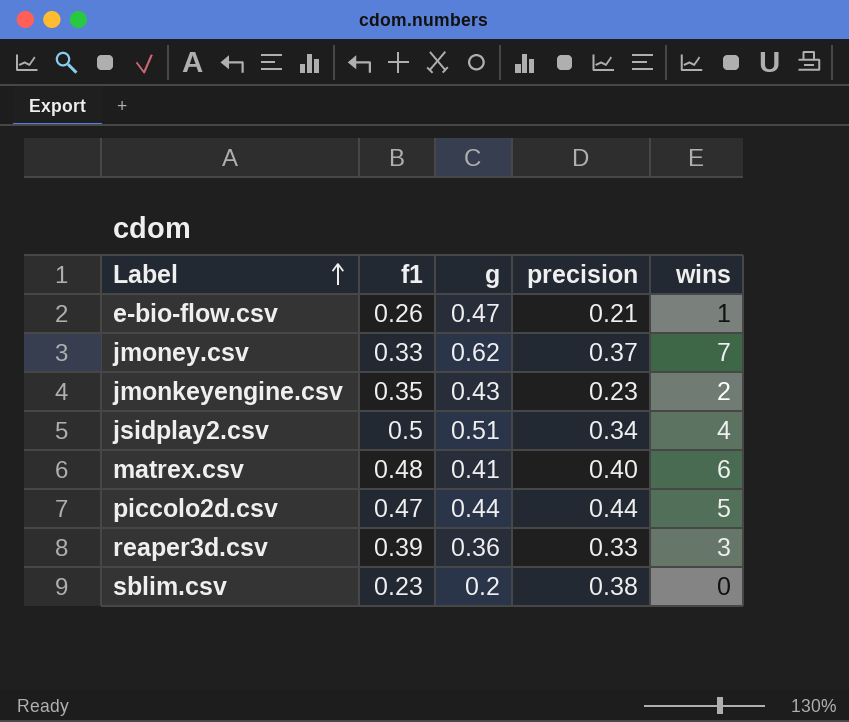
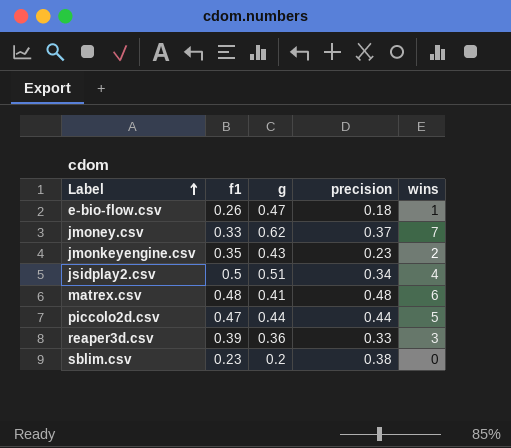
e-bio-flow.csv | precision: 0.21 -> 0.18
matrex.csv | precision: 0.40 -> 0.48

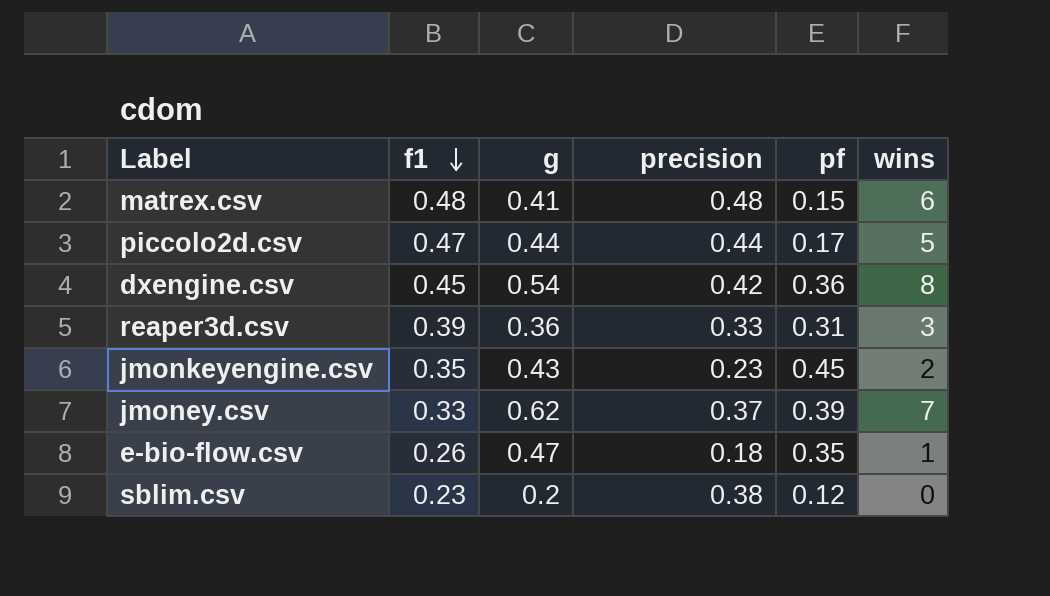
row order: Label ascending -> f1 descending
column pf | position: none -> 5
row jsidplay2.csv: 0.5 | 0.51 | 0.34 | 4 -> none
row dxengine.csv: none -> 0.45 | 0.54 | 0.42 | 0.36 | 8

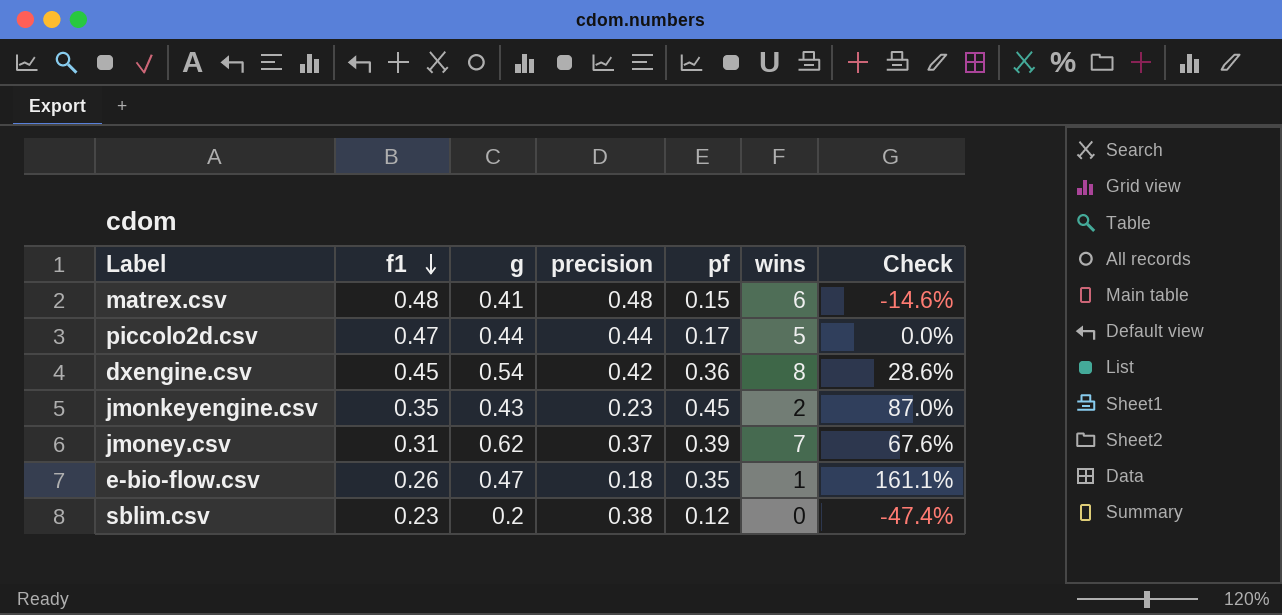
column Check | formula: none -> ([g] - [precision]) / [precision]
row reaper3d.csv: 0.39 | 0.36 | 0.33 | 0.31 | 3 -> none
jmoney.csv | f1: 0.33 -> 0.31

